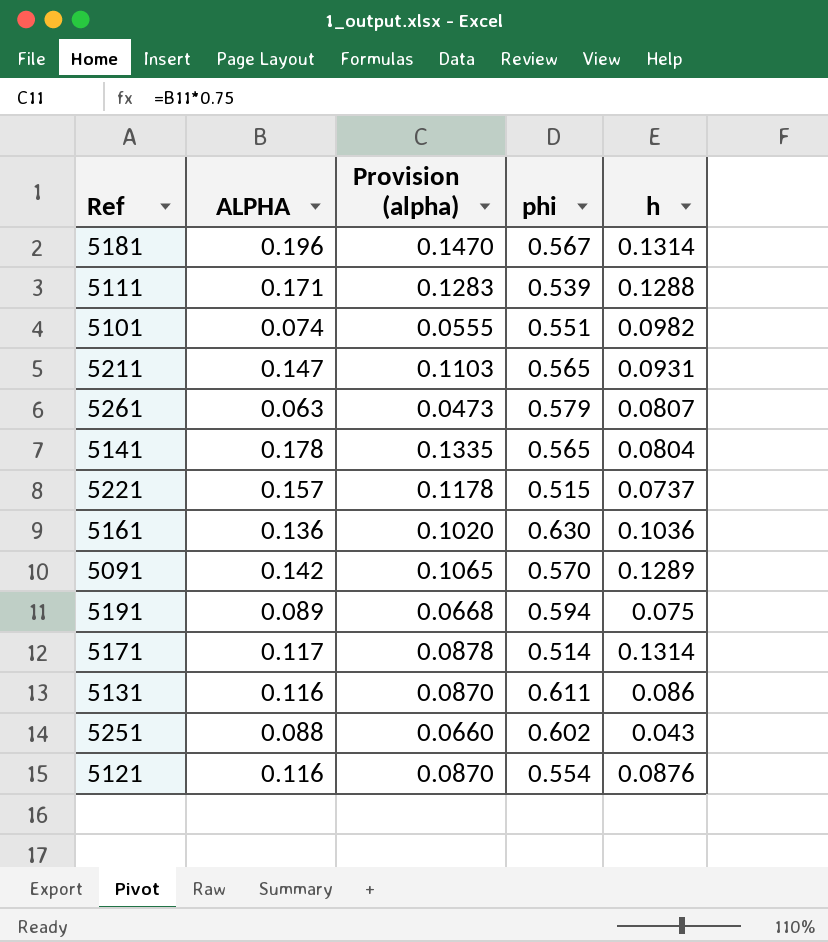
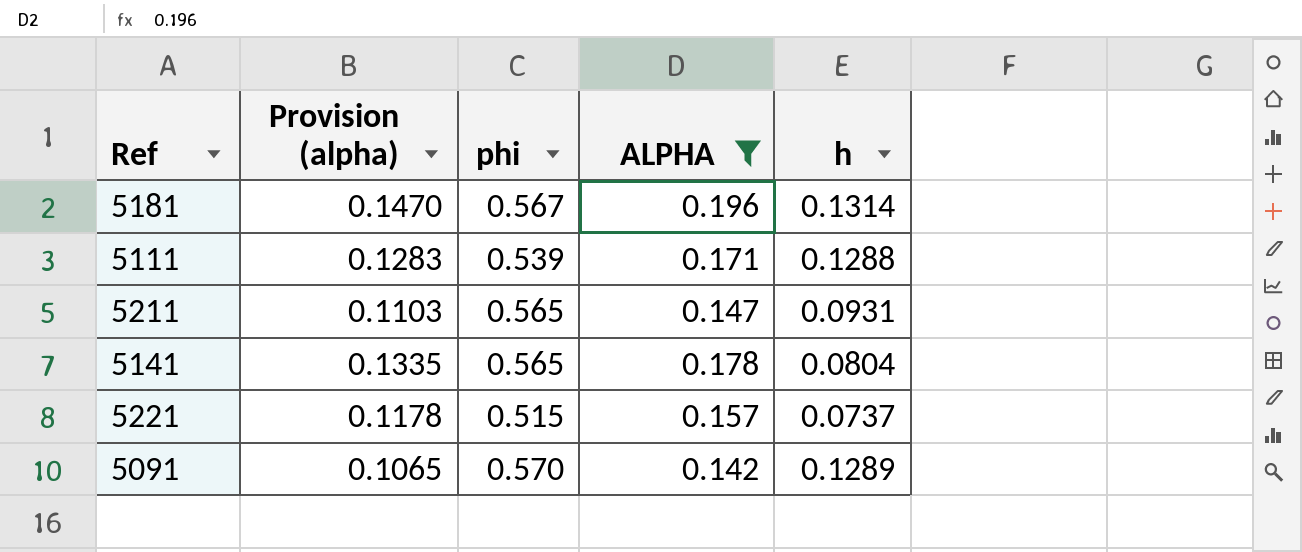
filter: none -> ALPHA >= 0.142
column ALPHA | position: 2 -> 4

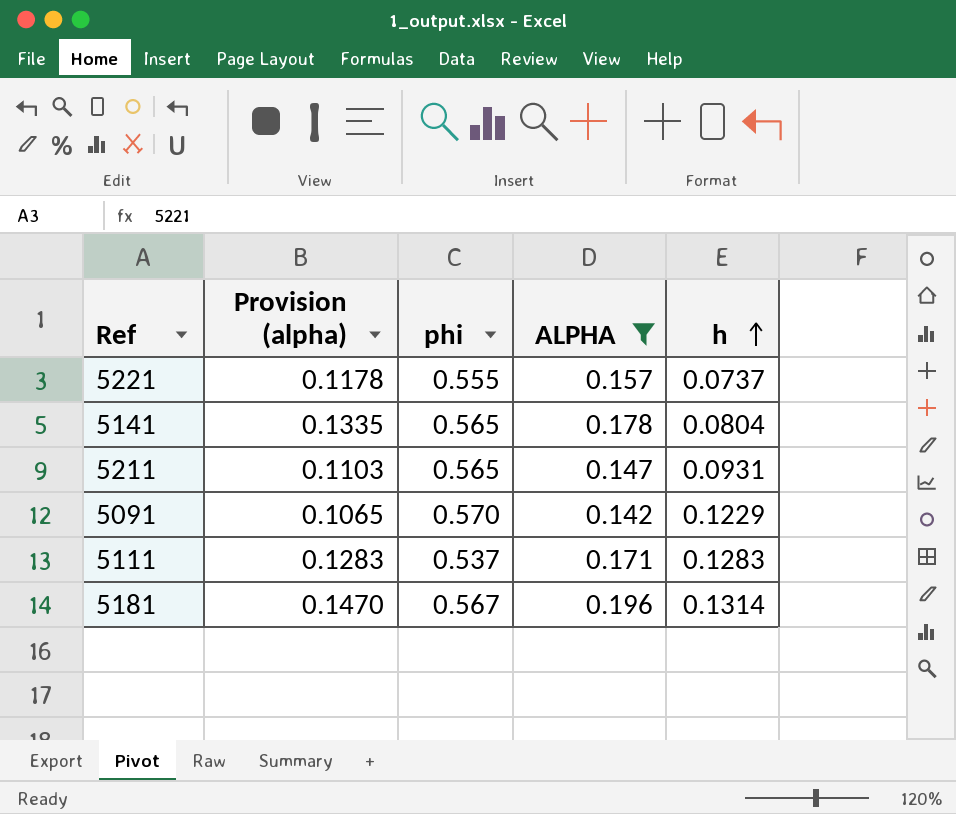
row order: none -> h ascending
5221 | phi: 0.515 -> 0.555
5091 | h: 0.1289 -> 0.1229
5111 | phi: 0.539 -> 0.537
5111 | h: 0.1288 -> 0.1283

